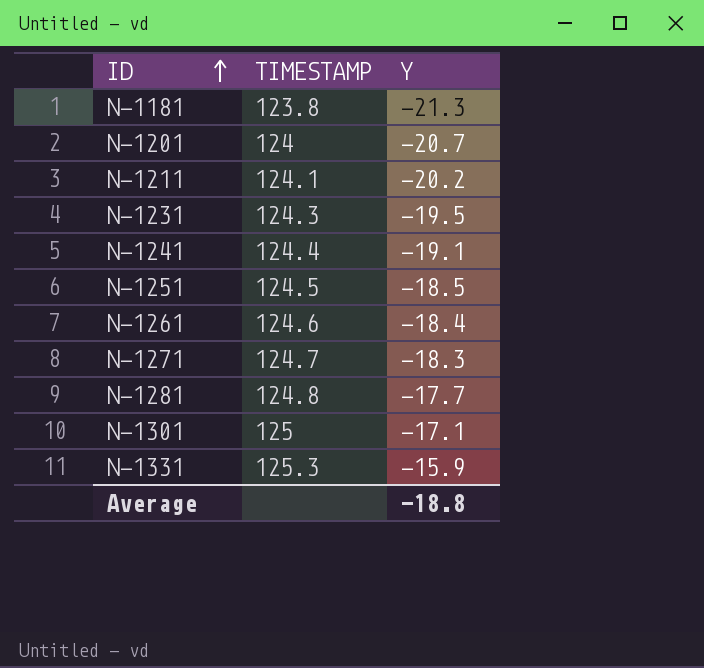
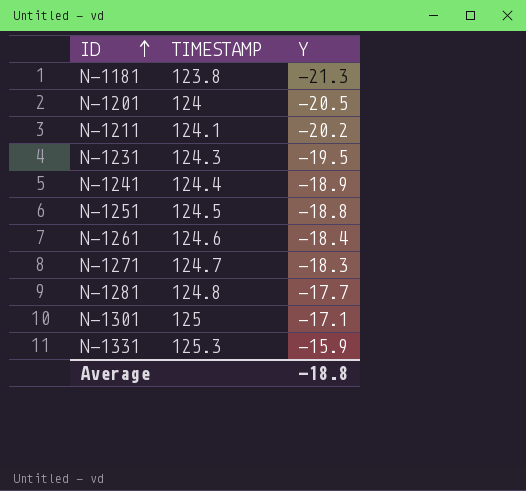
N-1201 | Y: -20.7 -> -20.5
N-1241 | Y: -19.1 -> -18.9
N-1251 | Y: -18.5 -> -18.8

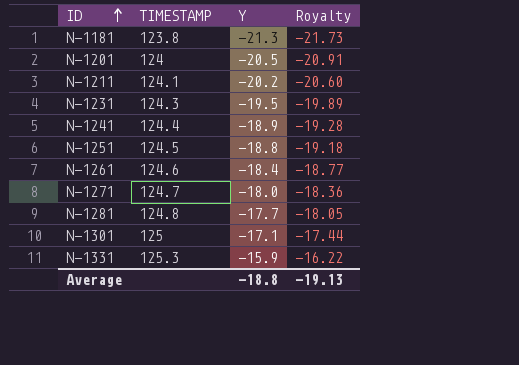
column Royalty | formula: none -> [Y] * 1.02
N-1271 | Y: -18.3 -> -18.0

